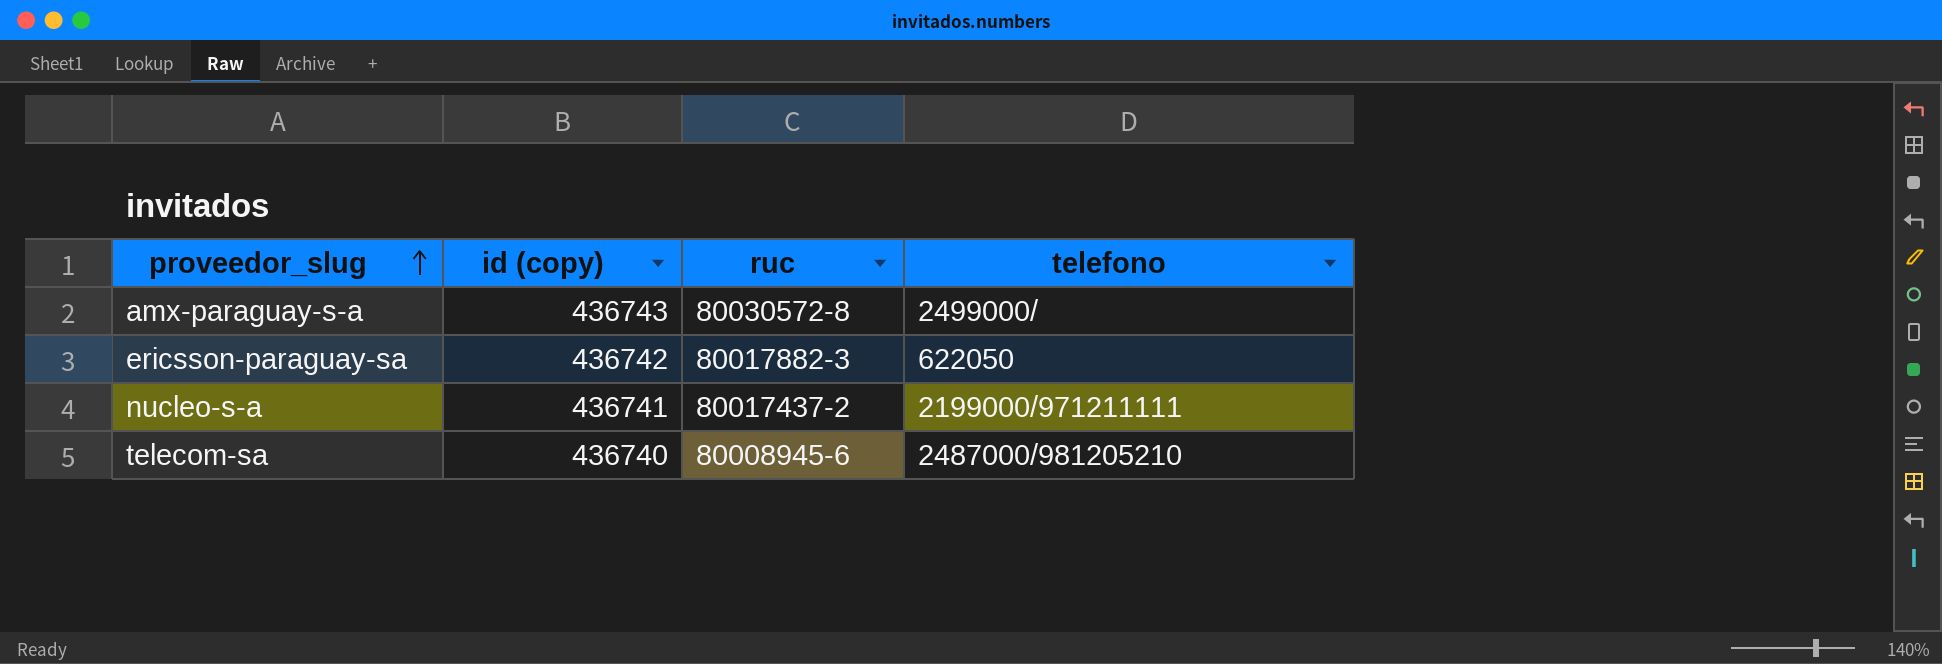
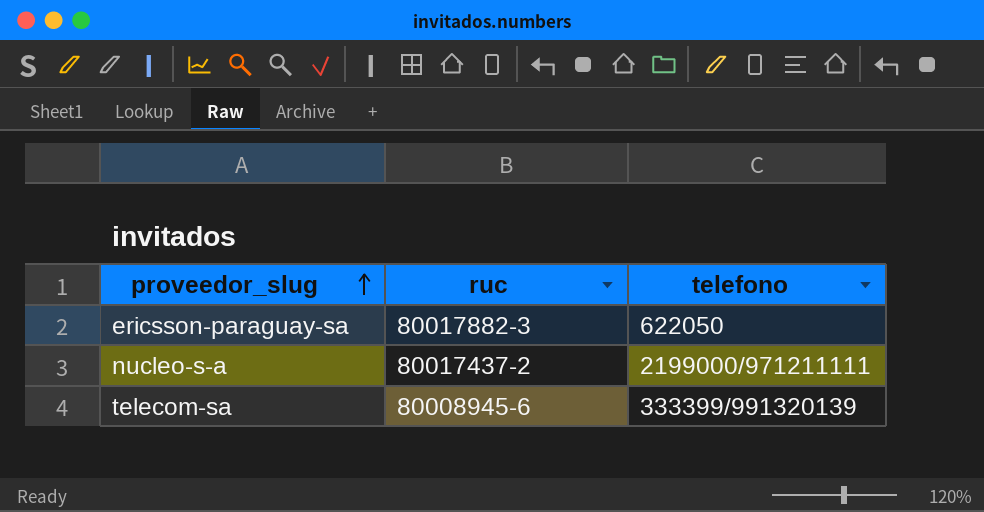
column id (copy) | position: 2 -> none
row amx-paraguay-s-a: 436743 | 80030572-8 | 2499000/ -> none
telecom-sa | telefono: 2487000/981205210 -> 333399/991320139

